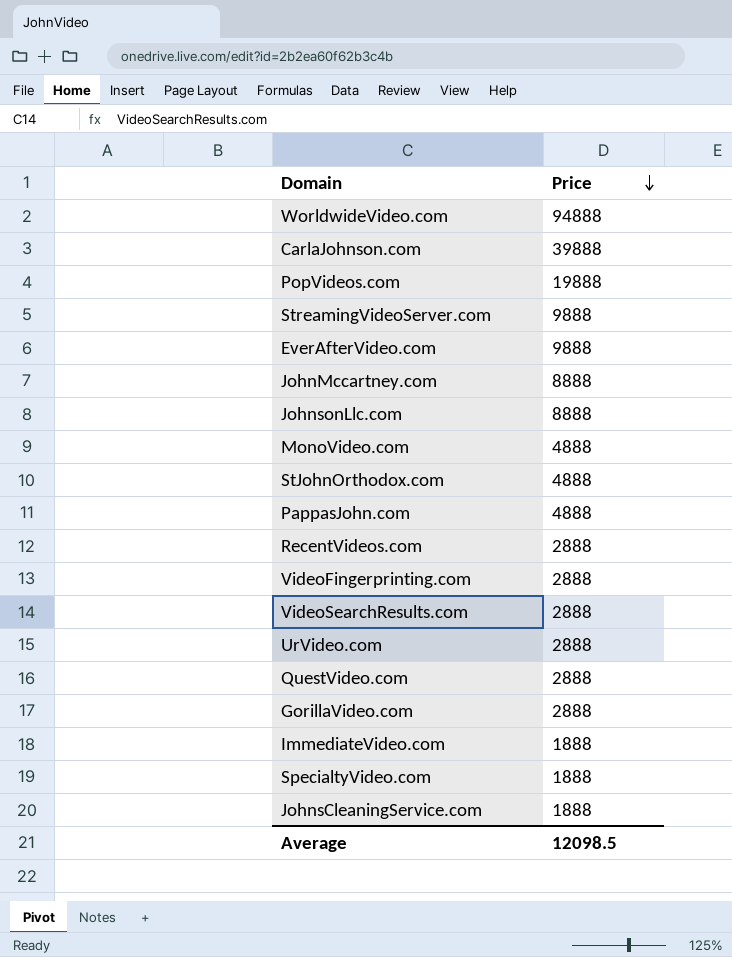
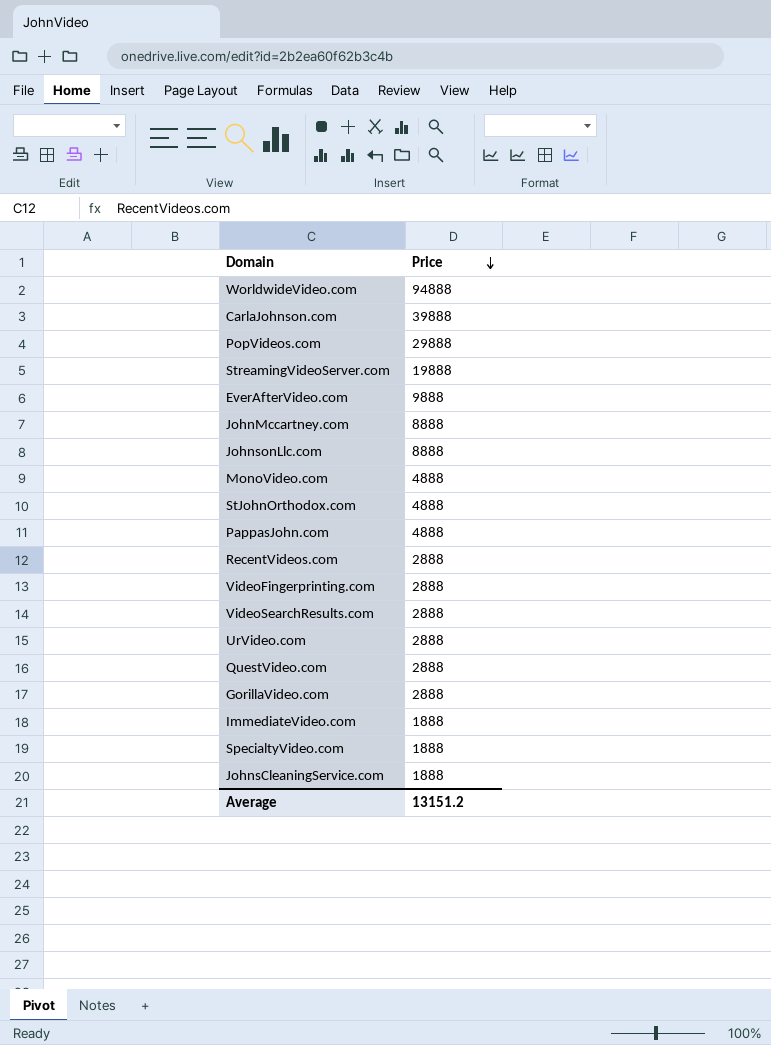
PopVideos.com | Price: 19888 -> 29888
StreamingVideoServer.com | Price: 9888 -> 19888
Average | Price: 12098.5 -> 13151.2

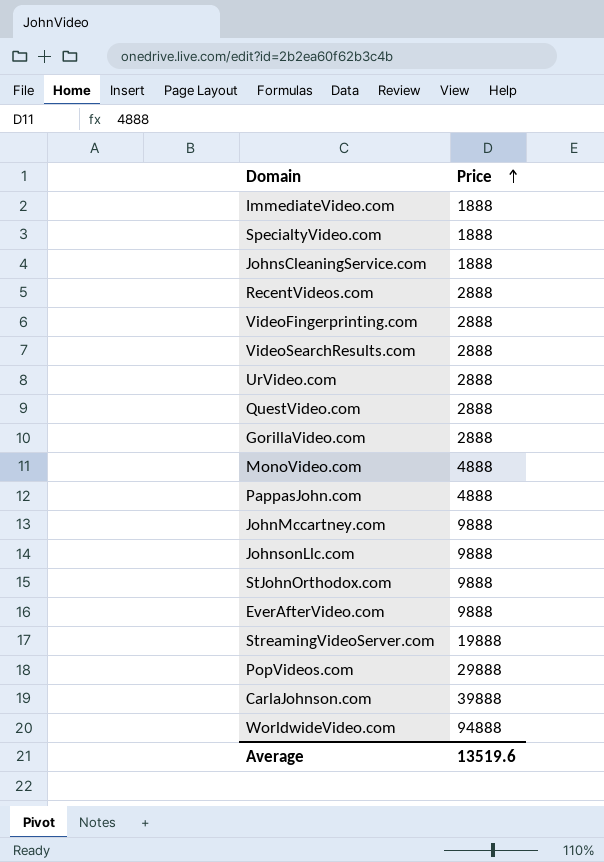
row order: Price descending -> Price ascending
JohnMccartney.com | Price: 8888 -> 9888
JohnsonLlc.com | Price: 8888 -> 9888
StJohnOrthodox.com | Price: 4888 -> 9888
Average | Price: 13151.2 -> 13519.6

